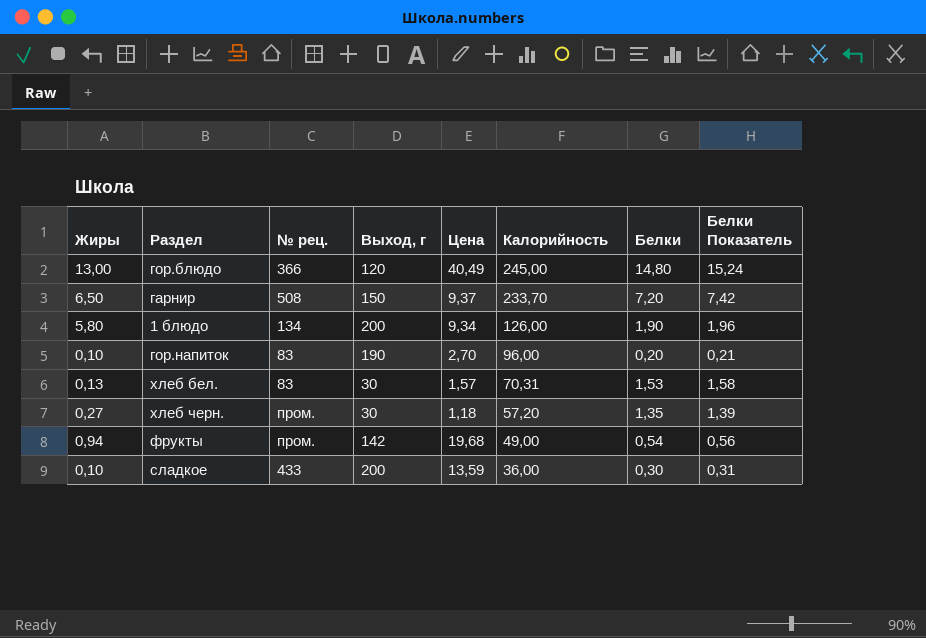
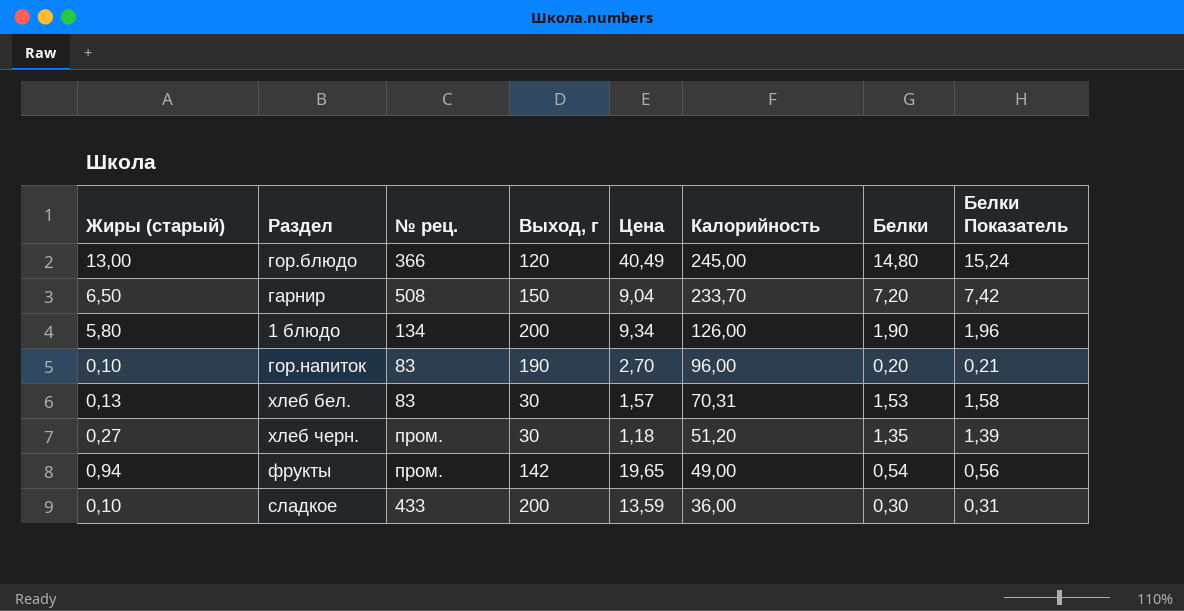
column name: Жиры -> Жиры (старый)
гарнир | Цена: 9,37 -> 9,04
хлеб черн. | Калорийность: 57,20 -> 51,20
фрукты | Цена: 19,68 -> 19,65

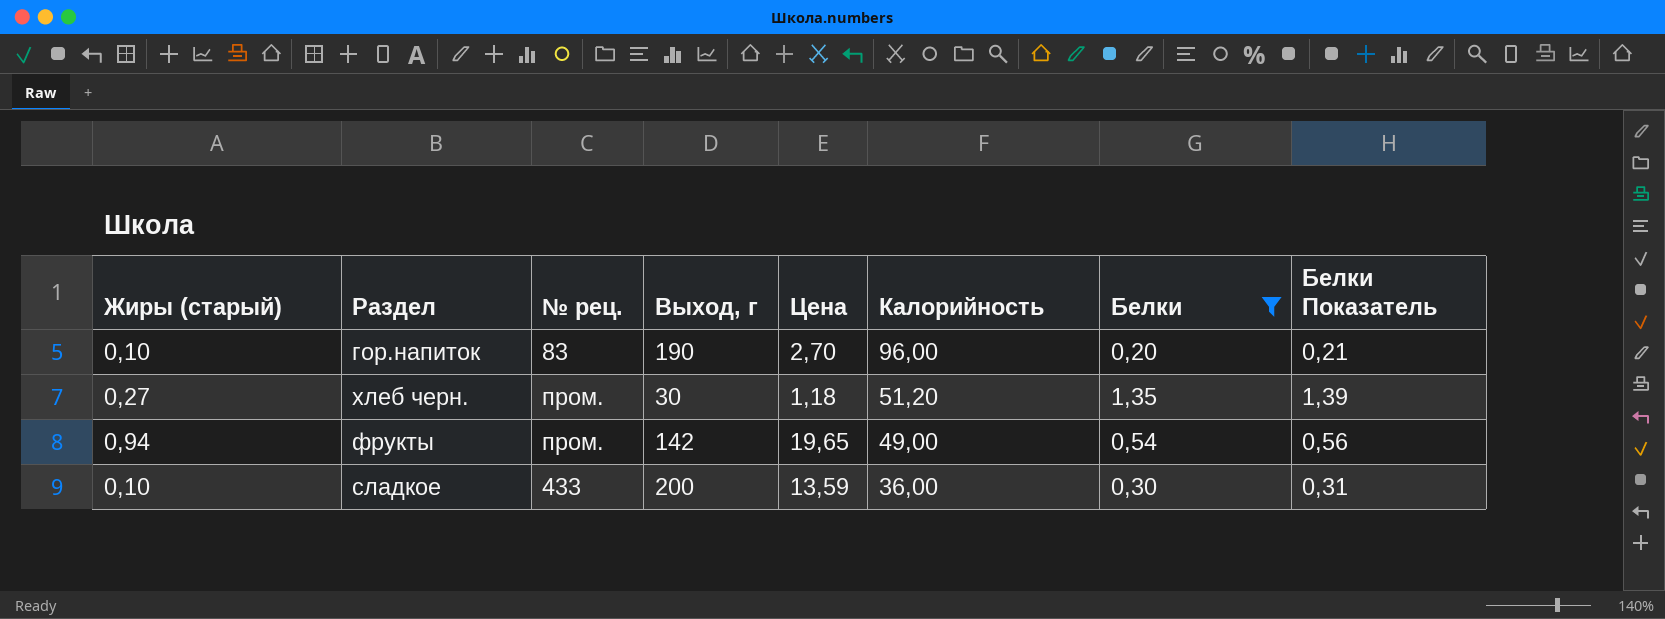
filter: none -> Белки <= 1,35

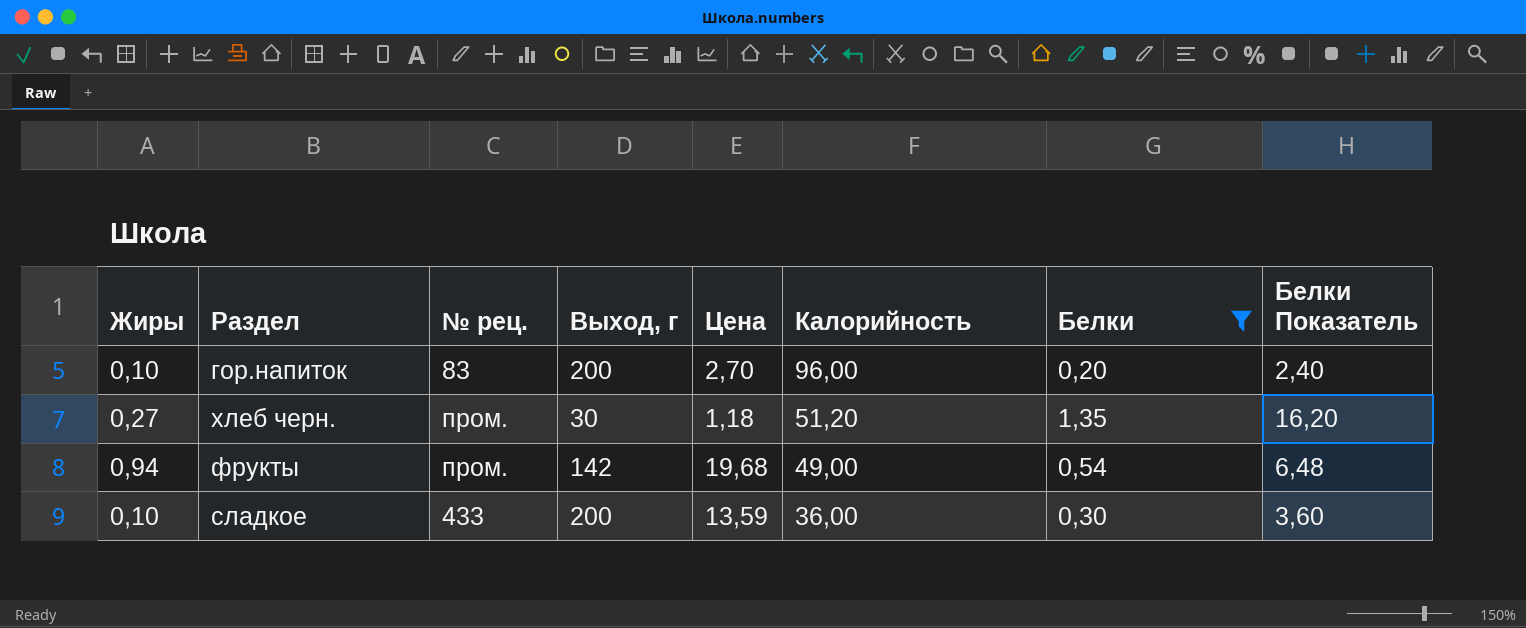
column name: Жиры (старый) -> Жиры
column Белки Показатель | formula: [Белки] * 1,03 -> [Белки] * 12
гор.напиток | Выход, г: 190 -> 200
фрукты | Цена: 19,65 -> 19,68

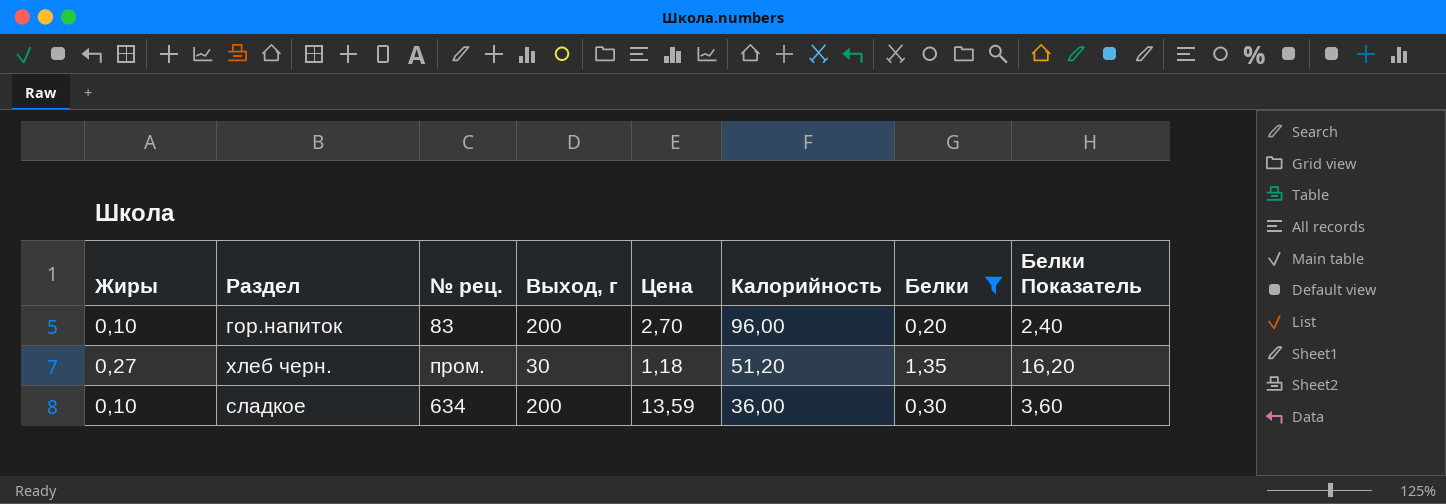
row фрукты: 0,94 | пром. | 142 | 19,68 | 49,00 | 0,54 | 6,48 -> none
сладкое | № рец.: 433 -> 634

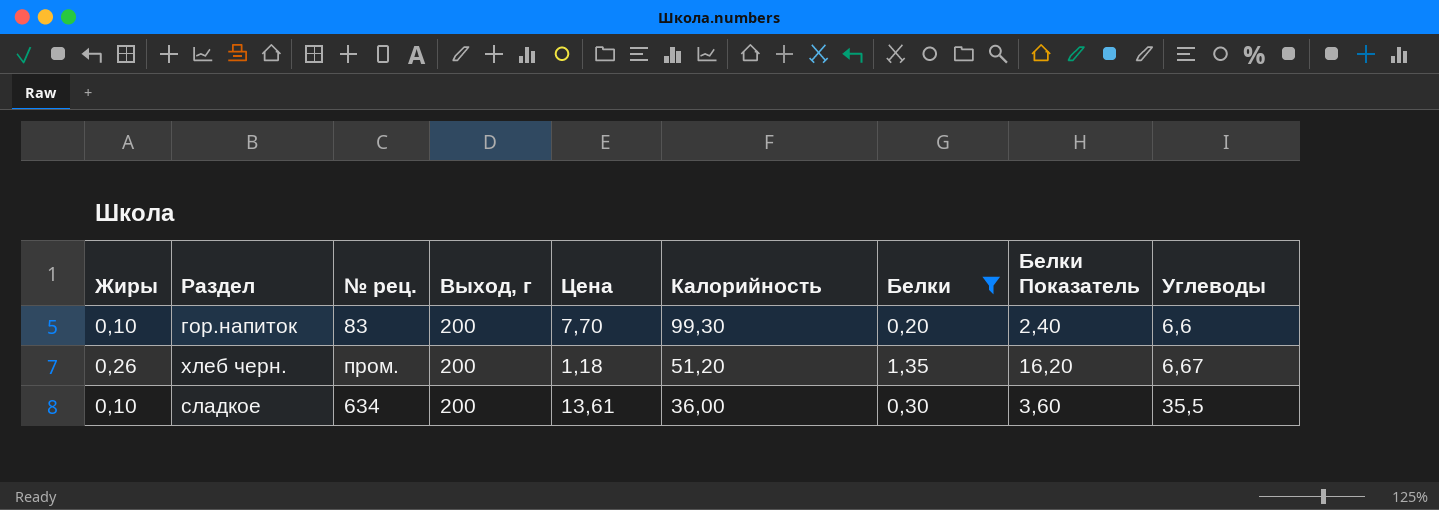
column Углеводы | position: none -> 9
гор.напиток | Цена: 2,70 -> 7,70
гор.напиток | Калорийность: 96,00 -> 99,30
хлеб черн. | Жиры: 0,27 -> 0,26
хлеб черн. | Выход, г: 30 -> 200
сладкое | Цена: 13,59 -> 13,61

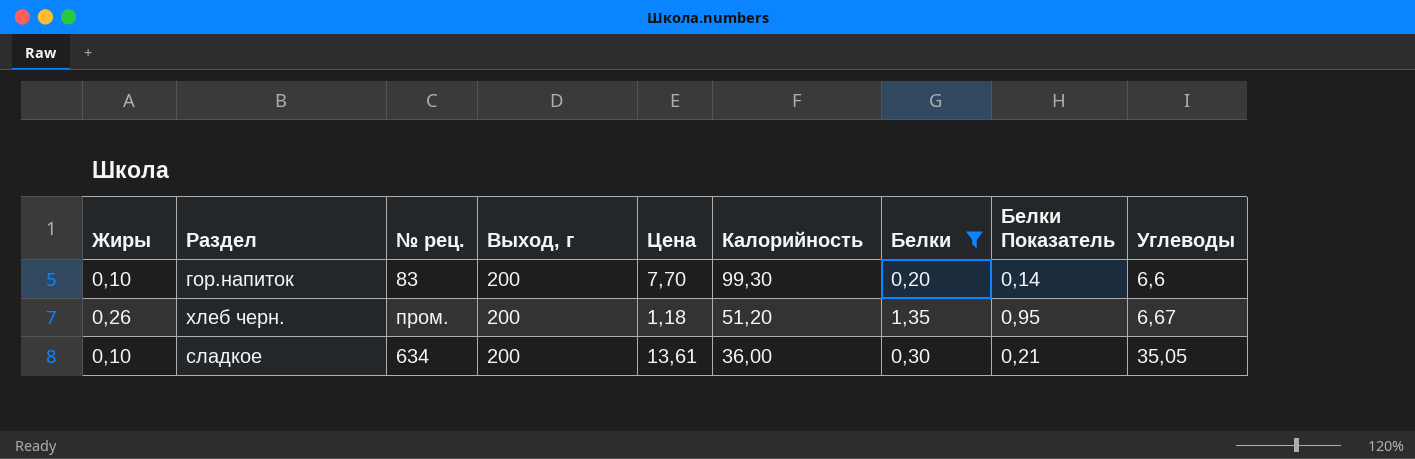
column Белки Показатель | formula: [Белки] * 12 -> [Белки] * 0,7
сладкое | Углеводы: 35,5 -> 35,05

